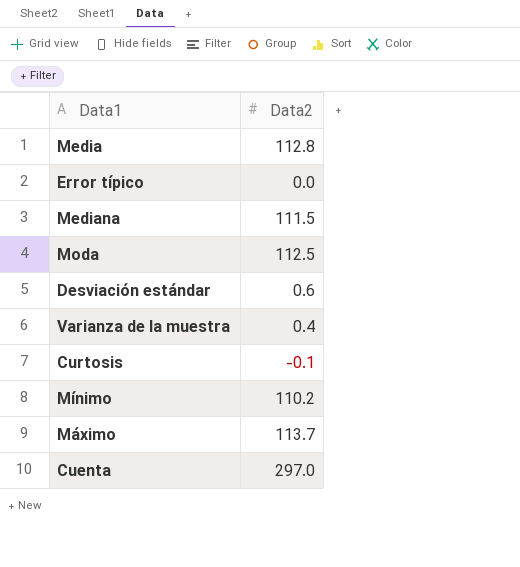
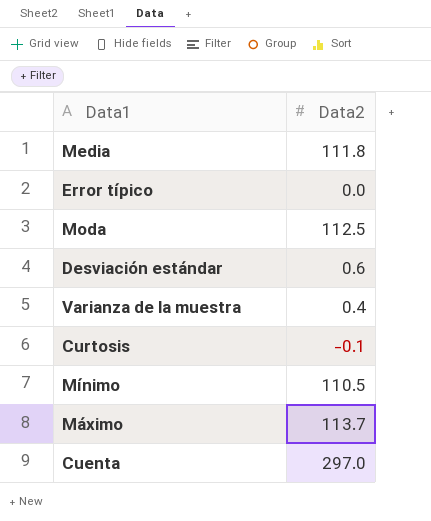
row Mediana: 111.5 -> none
Media | Data2: 112.8 -> 111.8
Mínimo | Data2: 110.2 -> 110.5

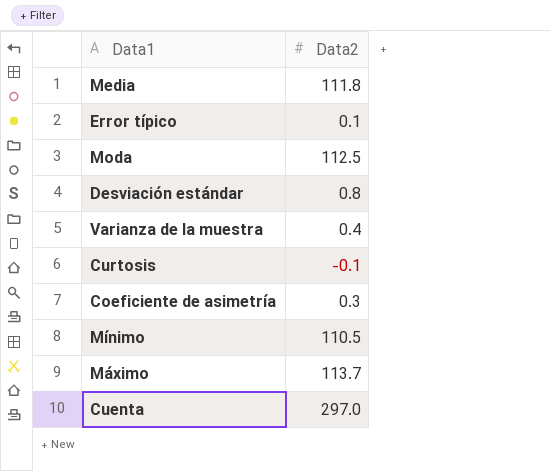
Error típico | Data2: 0.0 -> 0.1
Desviación estándar | Data2: 0.6 -> 0.8
row Coeficiente de asimetría: none -> 0.3

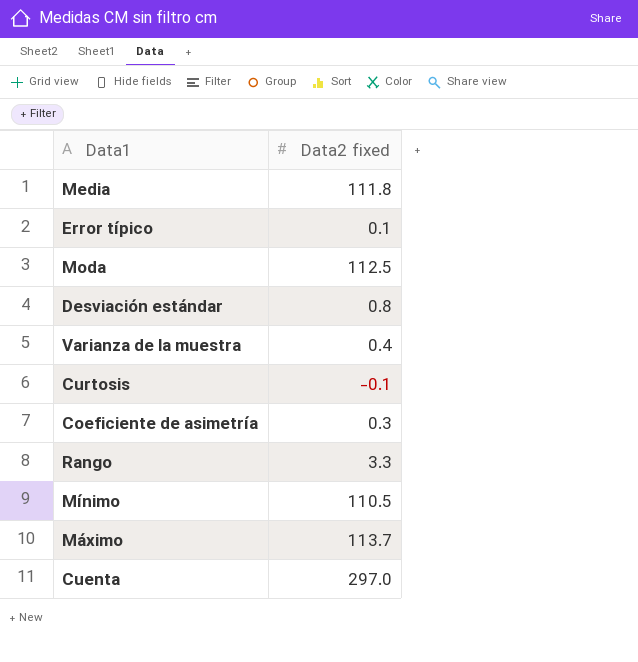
column name: Data2 -> Data2 fixed
row Rango: none -> 3.3

